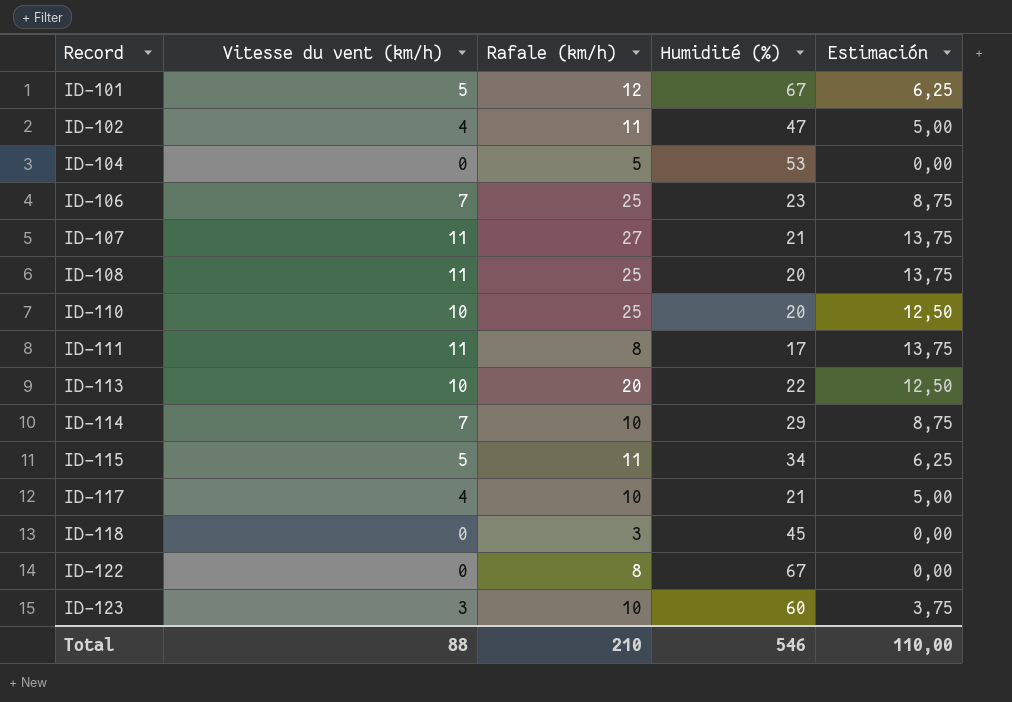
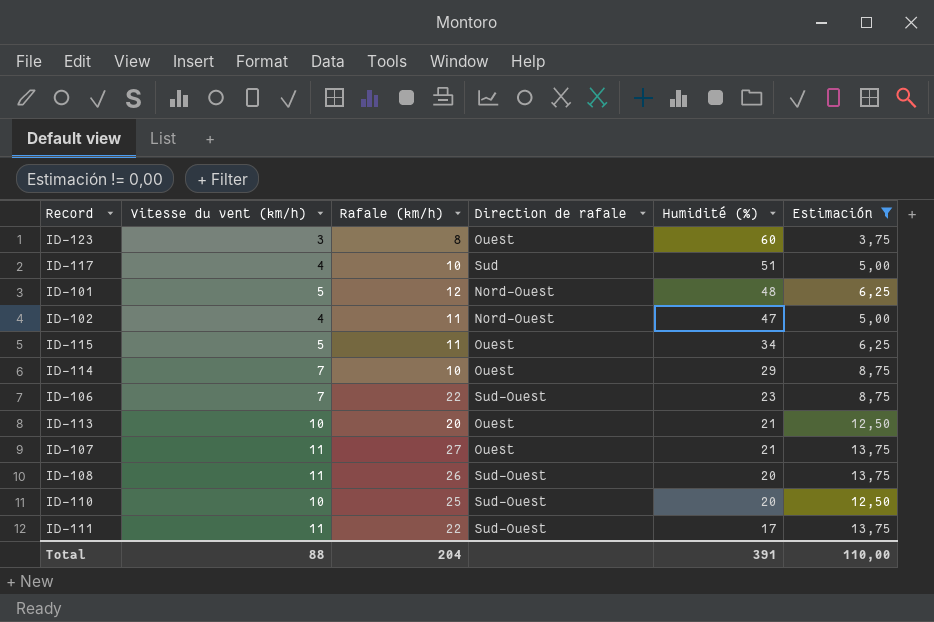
filter: none -> Estimación != 0,00
row order: Record ascending -> Humidité (%) descending
column Direction de rafale | position: none -> 4
ID-123 | Rafale (km/h): 10 -> 8
ID-117 | Humidité (%): 21 -> 51
ID-101 | Humidité (%): 67 -> 48
ID-106 | Rafale (km/h): 25 -> 22
ID-113 | Humidité (%): 22 -> 21
ID-108 | Rafale (km/h): 25 -> 26
ID-111 | Rafale (km/h): 8 -> 22
Total | Rafale (km/h): 210 -> 204
Total | Humidité (%): 546 -> 391

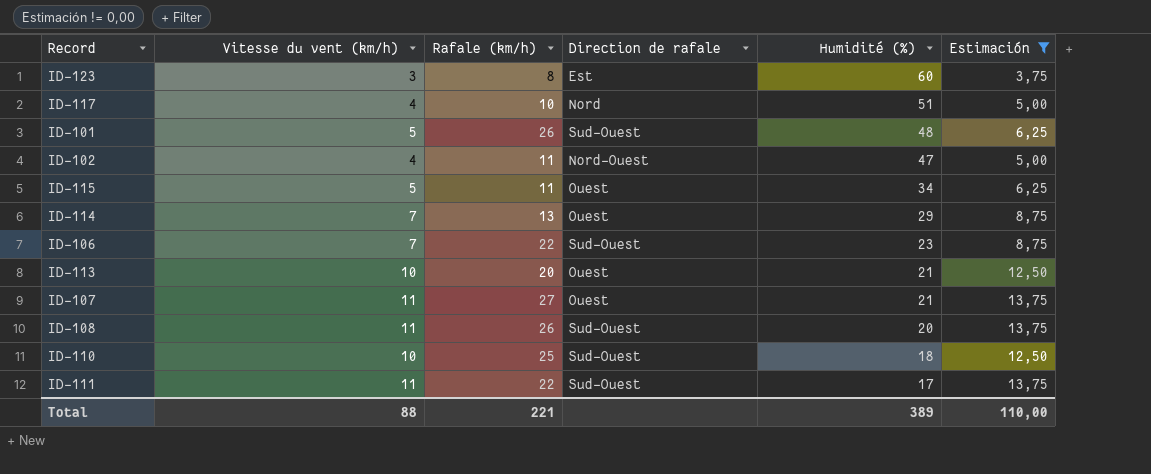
ID-123 | Direction de rafale: Ouest -> Est
ID-117 | Direction de rafale: Sud -> Nord
ID-101 | Rafale (km/h): 12 -> 26
ID-101 | Direction de rafale: Nord-Ouest -> Sud-Ouest
ID-114 | Rafale (km/h): 10 -> 13
ID-110 | Humidité (%): 20 -> 18
Total | Rafale (km/h): 204 -> 221
Total | Humidité (%): 391 -> 389

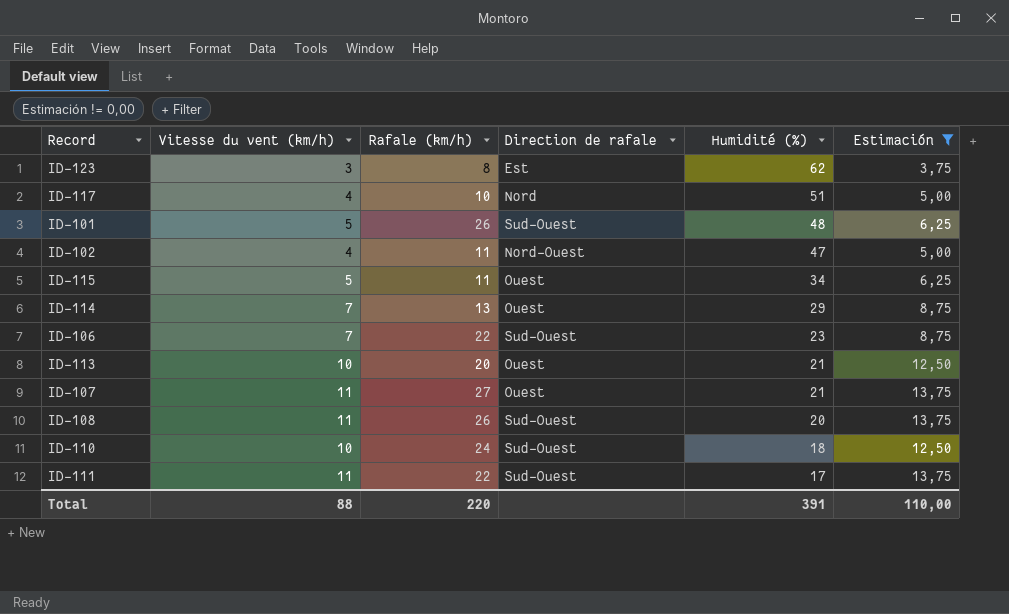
ID-123 | Humidité (%): 60 -> 62
ID-110 | Rafale (km/h): 25 -> 24
Total | Rafale (km/h): 221 -> 220
Total | Humidité (%): 389 -> 391

